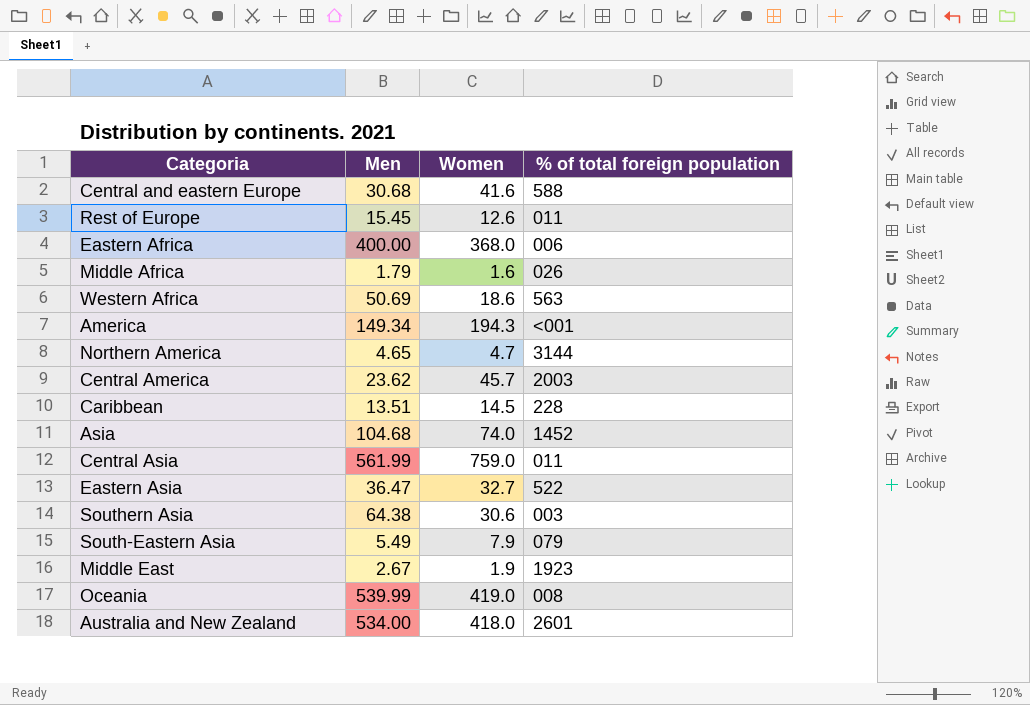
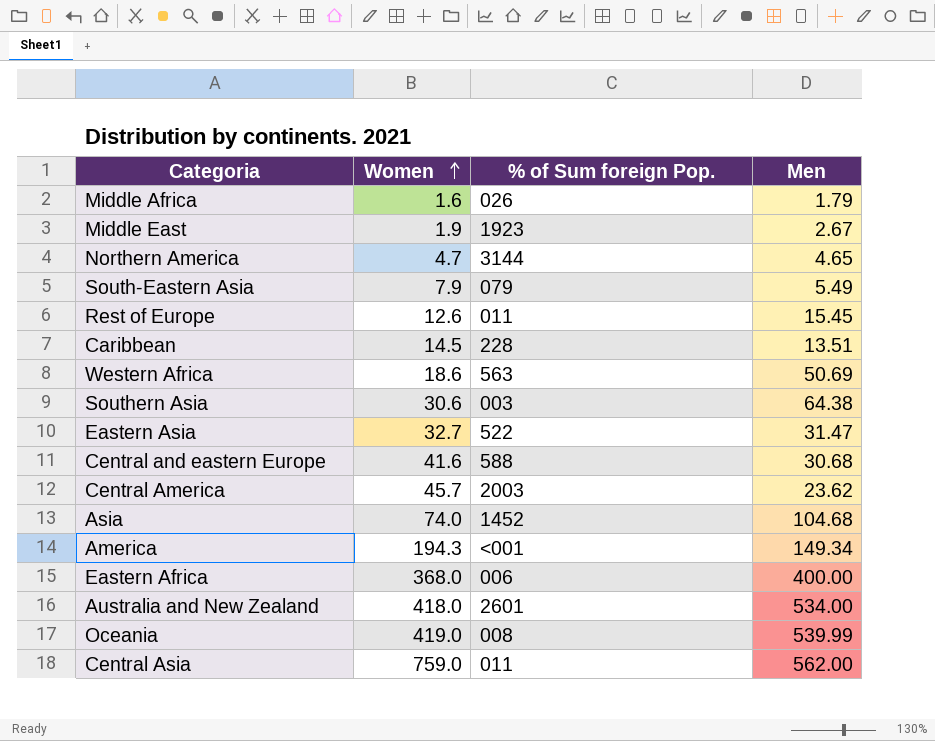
row order: none -> Women ascending
column name: % of total foreign population -> % of Sum foreign Pop.
column Men | position: 2 -> 4
Eastern Asia | Men: 36.47 -> 31.47
Central Asia | Men: 561.99 -> 562.00

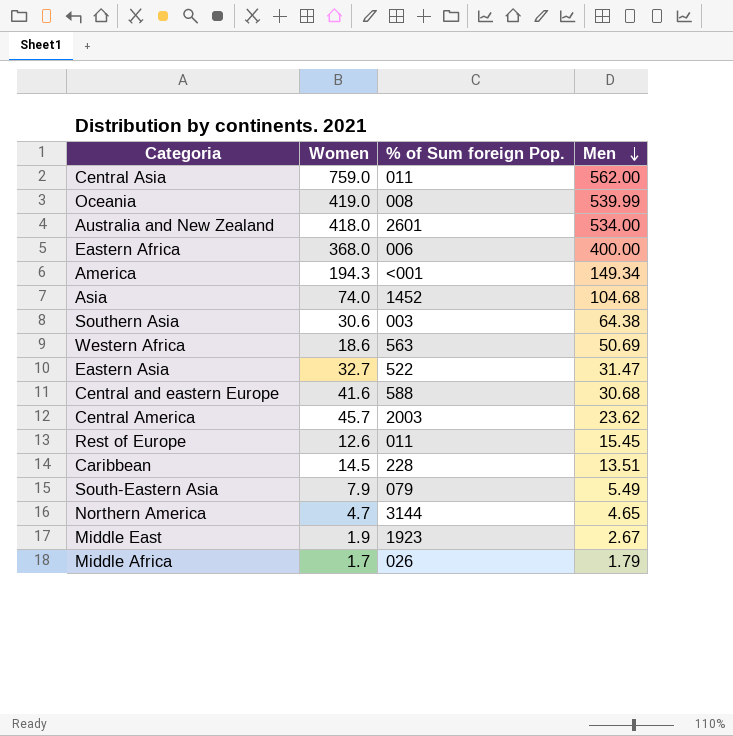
row order: Women ascending -> Men descending
Middle Africa | Women: 1.6 -> 1.7

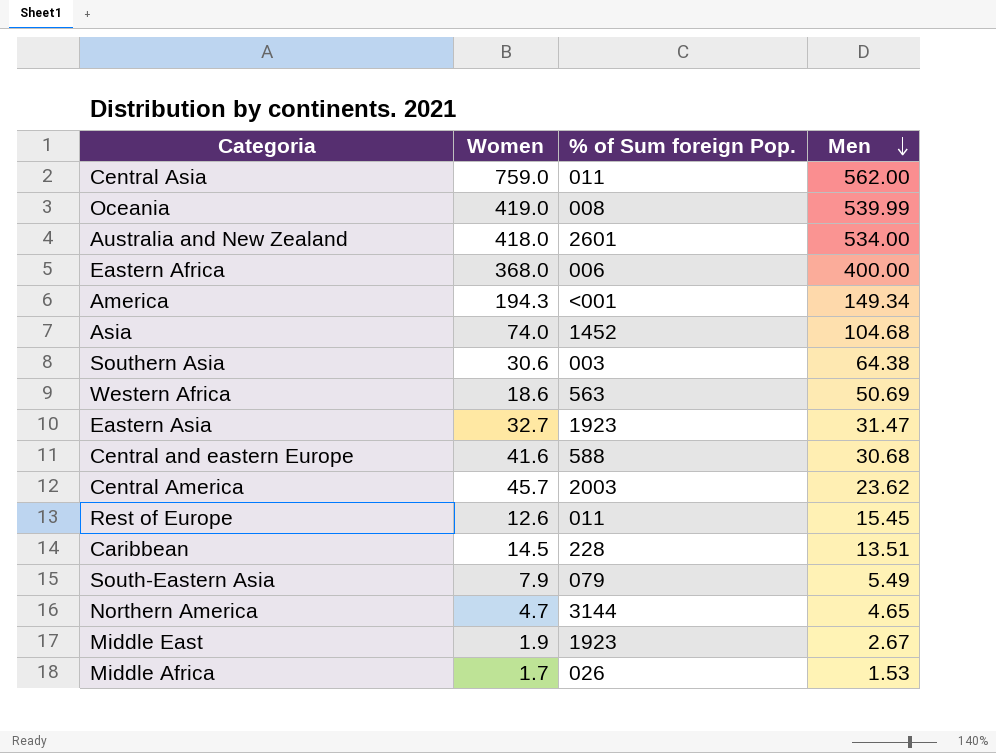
Eastern Asia | % of Sum foreign Pop.: 522 -> 1923
Middle Africa | Men: 1.79 -> 1.53

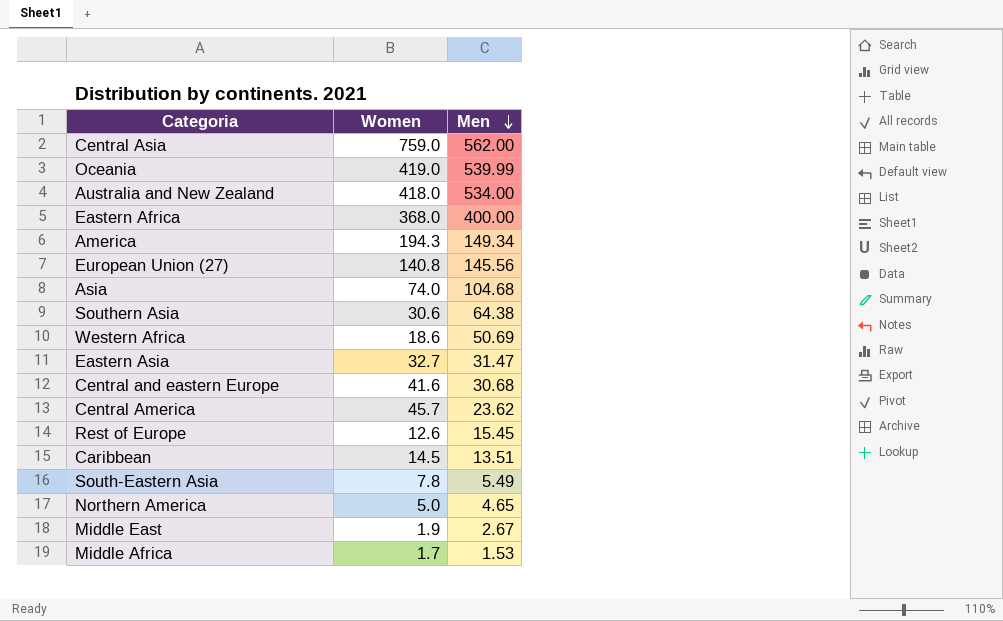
column % of Sum foreign Pop. | position: 3 -> none
row European Union (27): none -> 140.8 | 145.56
South-Eastern Asia | Women: 7.9 -> 7.8
Northern America | Women: 4.7 -> 5.0

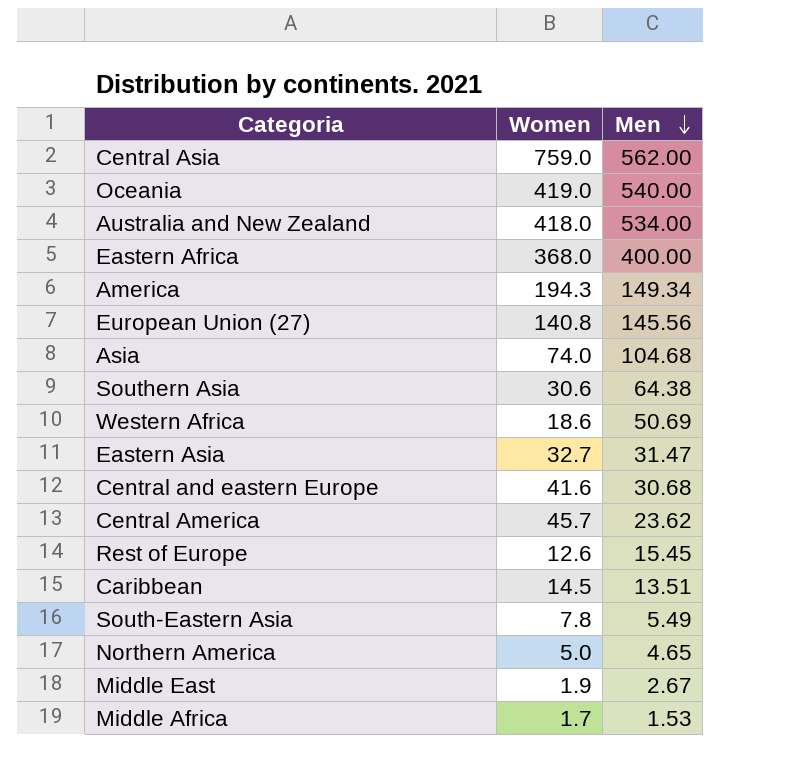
Oceania | Men: 539.99 -> 540.00

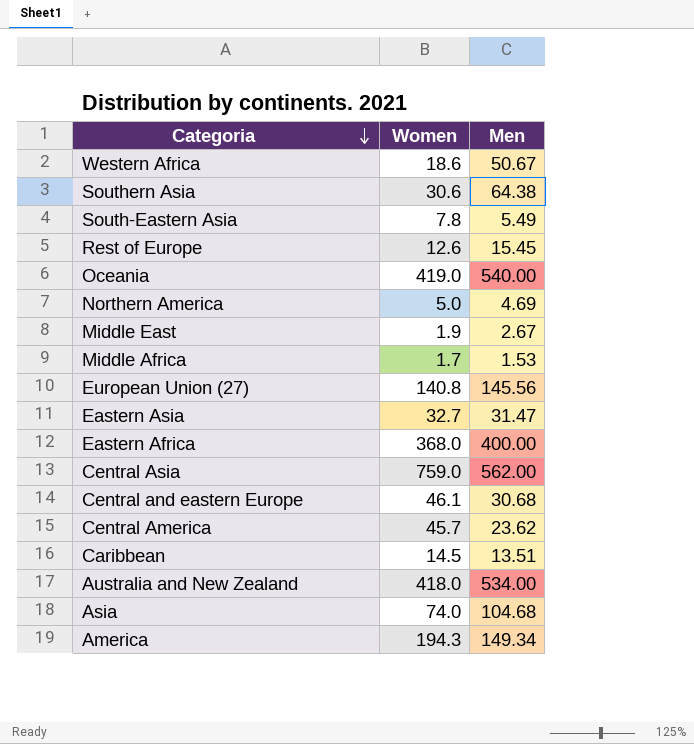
row order: Men descending -> Categoria descending
Western Africa | Men: 50.69 -> 50.67
Northern America | Men: 4.65 -> 4.69
Central and eastern Europe | Women: 41.6 -> 46.1

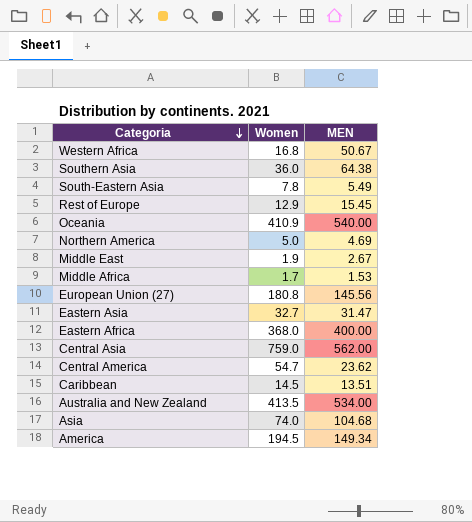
column name: Men -> MEN
row Central and eastern Europe: 46.1 | 30.68 -> none
Western Africa | Women: 18.6 -> 16.8
Southern Asia | Women: 30.6 -> 36.0
Rest of Europe | Women: 12.6 -> 12.9
Oceania | Women: 419.0 -> 410.9
European Union (27) | Women: 140.8 -> 180.8
Central America | Women: 45.7 -> 54.7
Australia and New Zealand | Women: 418.0 -> 413.5
America | Women: 194.3 -> 194.5

